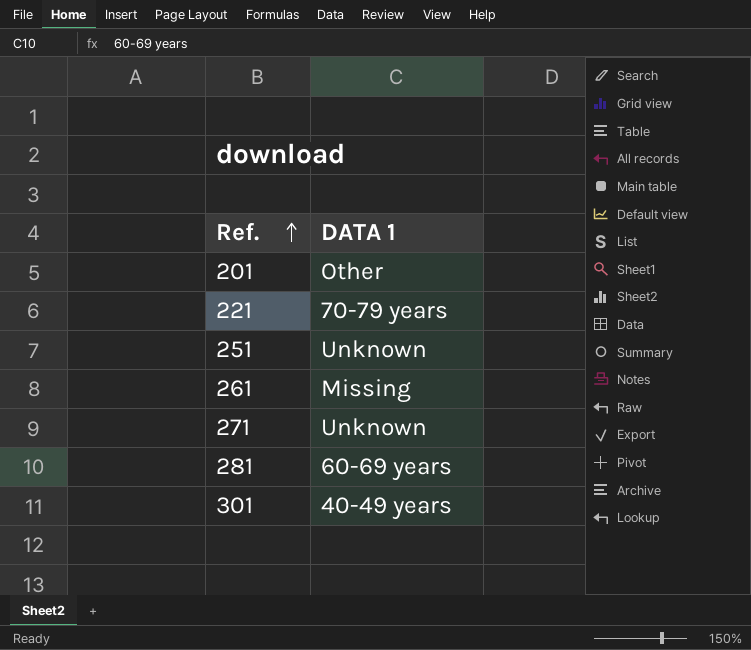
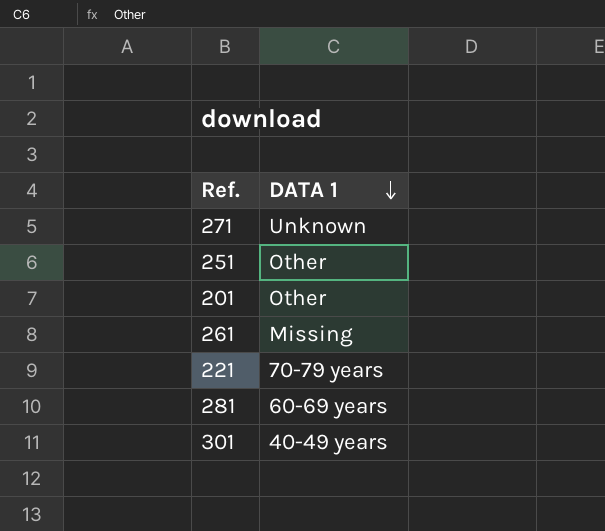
row order: Ref. ascending -> DATA 1 descending
251 | DATA 1: Unknown -> Other

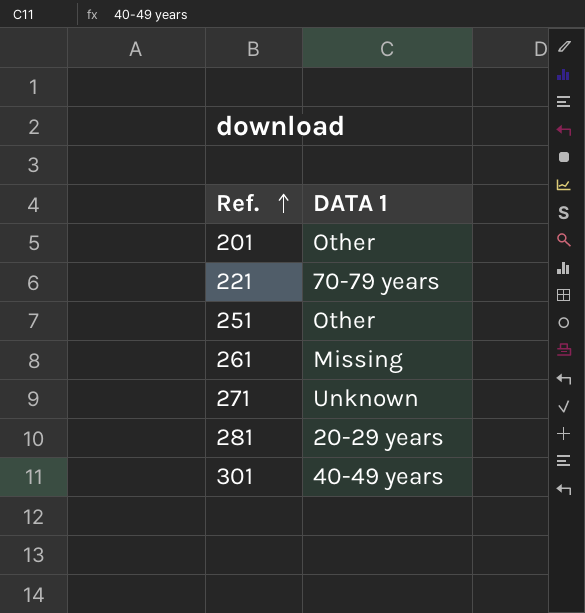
row order: DATA 1 descending -> Ref. ascending
281 | DATA 1: 60-69 years -> 20-29 years

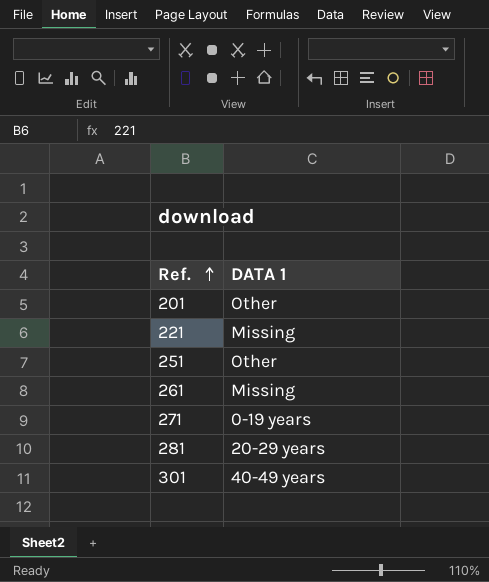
221 | DATA 1: 70-79 years -> Missing
271 | DATA 1: Unknown -> 0-19 years

